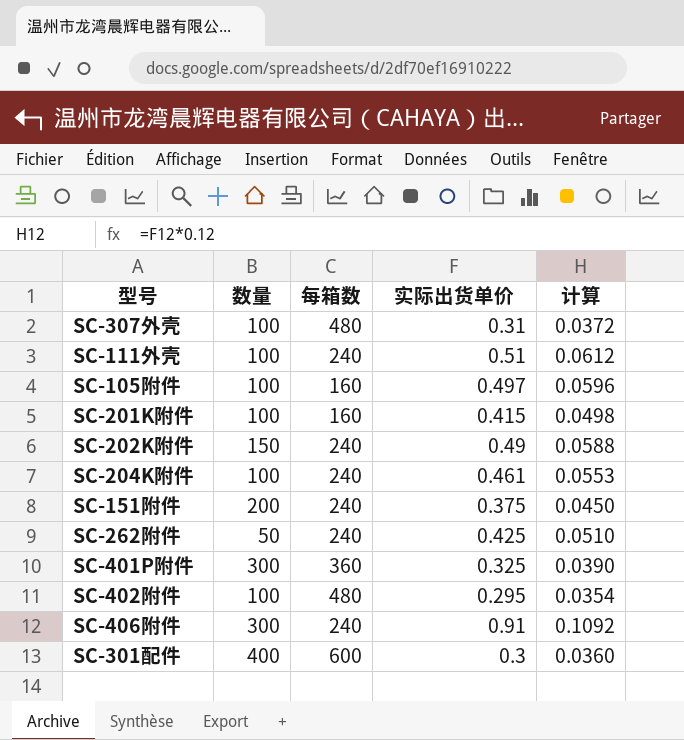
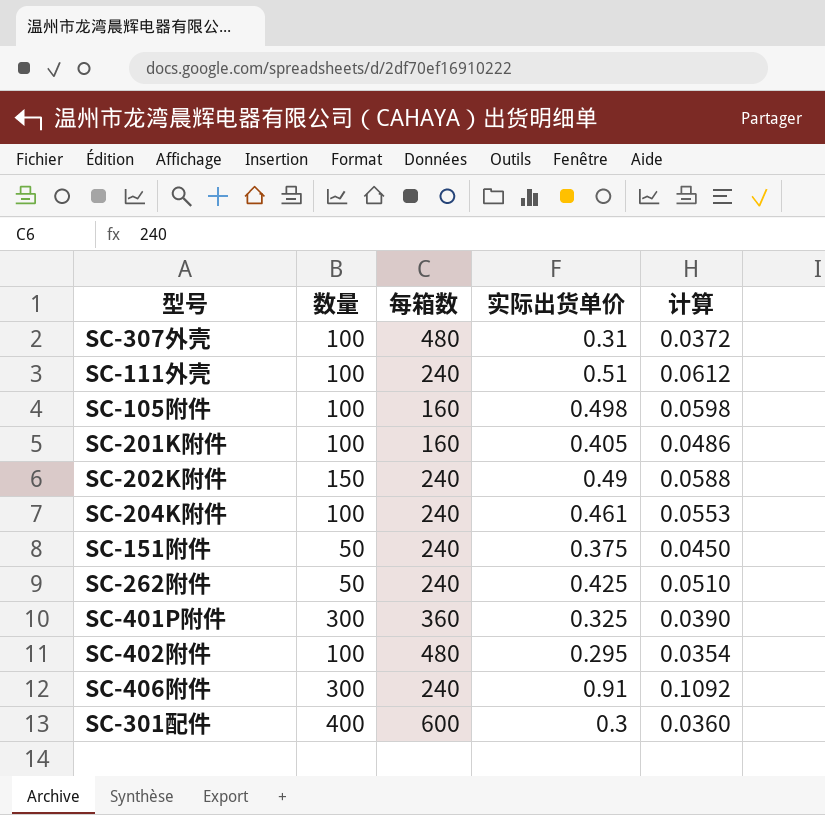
SC-105附件 | 实际出货单价: 0.497 -> 0.498
SC-105附件 | 计算: 0.0596 -> 0.0598
SC-201K附件 | 实际出货单价: 0.415 -> 0.405
SC-201K附件 | 计算: 0.0498 -> 0.0486
SC-151附件 | 数量: 200 -> 50

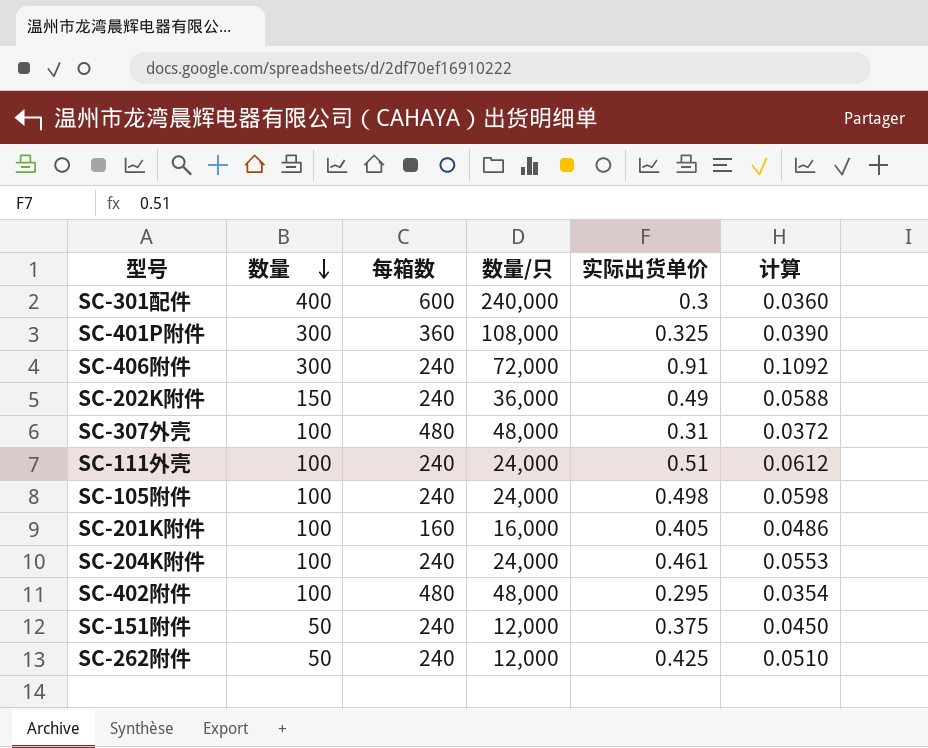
row order: none -> 数量 descending
column 数量/只 | formula: none -> [数量] * [每箱数]
SC-105附件 | 每箱数: 160 -> 240

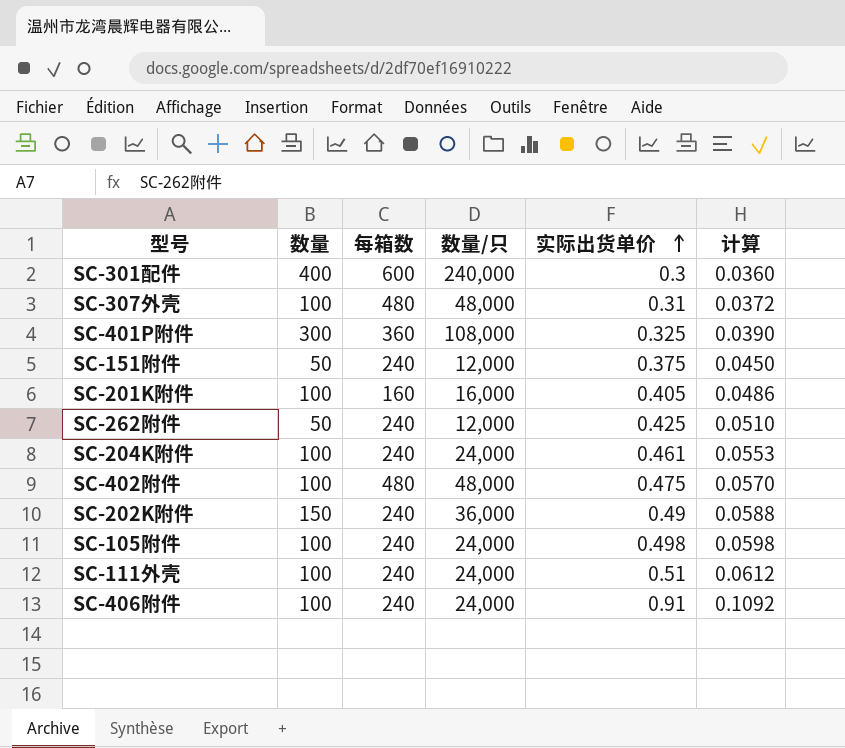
row order: 数量 descending -> 实际出货单价 ascending
SC-402附件 | 实际出货单价: 0.295 -> 0.475
SC-402附件 | 计算: 0.0354 -> 0.0570
SC-406附件 | 数量: 300 -> 100
SC-406附件 | 数量/只: 72,000 -> 24,000

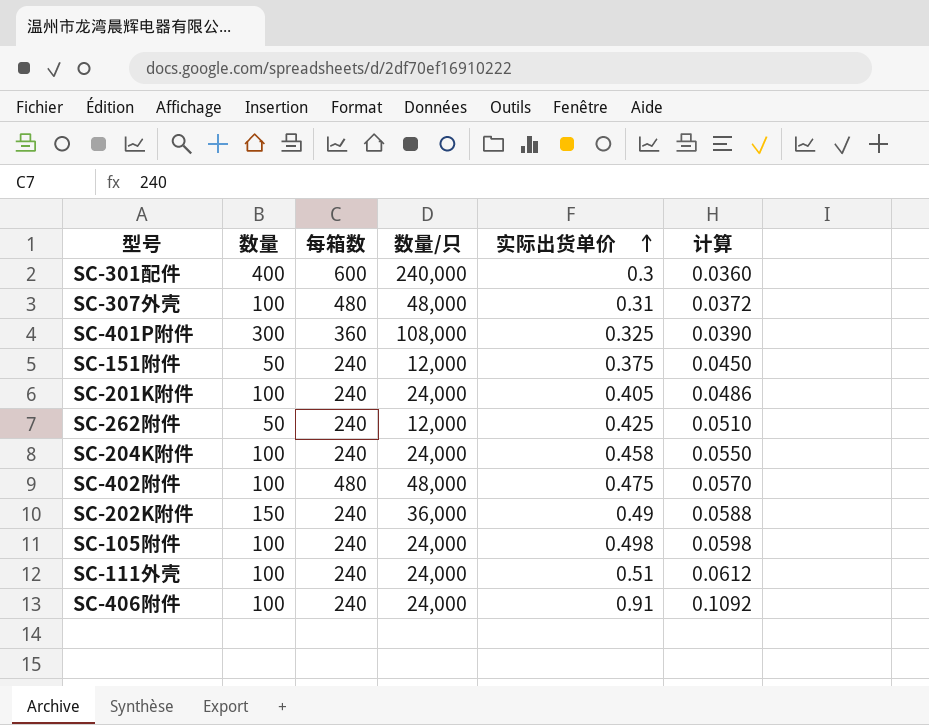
SC-201K附件 | 每箱数: 160 -> 240
SC-201K附件 | 数量/只: 16,000 -> 24,000
SC-204K附件 | 实际出货单价: 0.461 -> 0.458
SC-204K附件 | 计算: 0.0553 -> 0.0550

